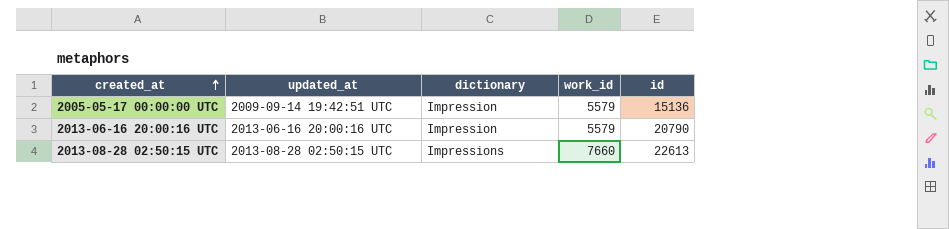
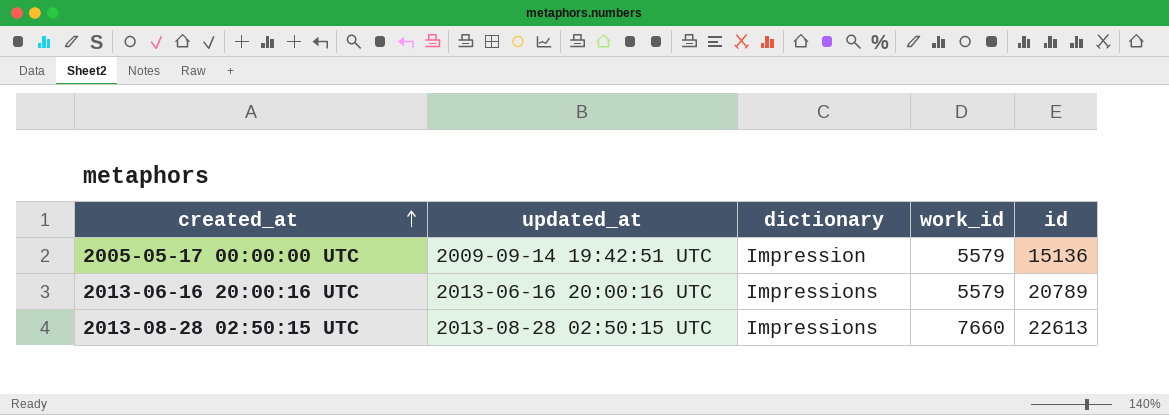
2013-06-16 20:00:16 UTC | dictionary: Impression -> Impressions
2013-06-16 20:00:16 UTC | id: 20790 -> 20789

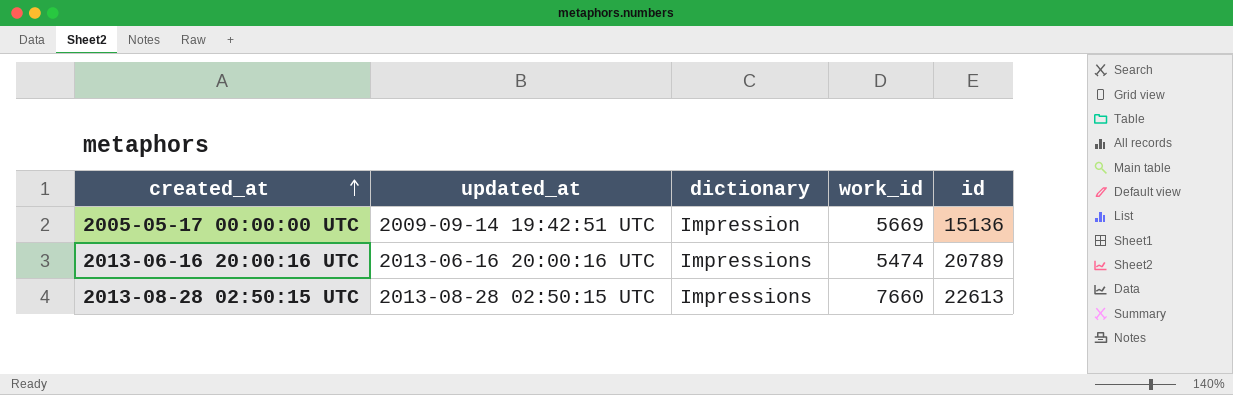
2005-05-17 00:00:00 UTC | work_id: 5579 -> 5669
2013-06-16 20:00:16 UTC | work_id: 5579 -> 5474

